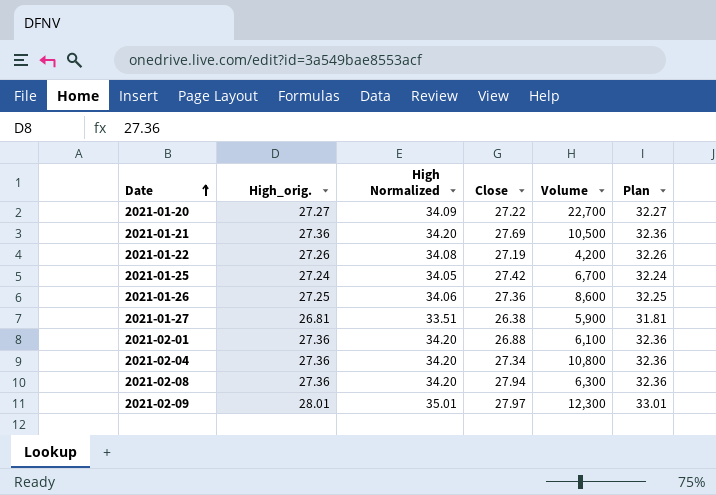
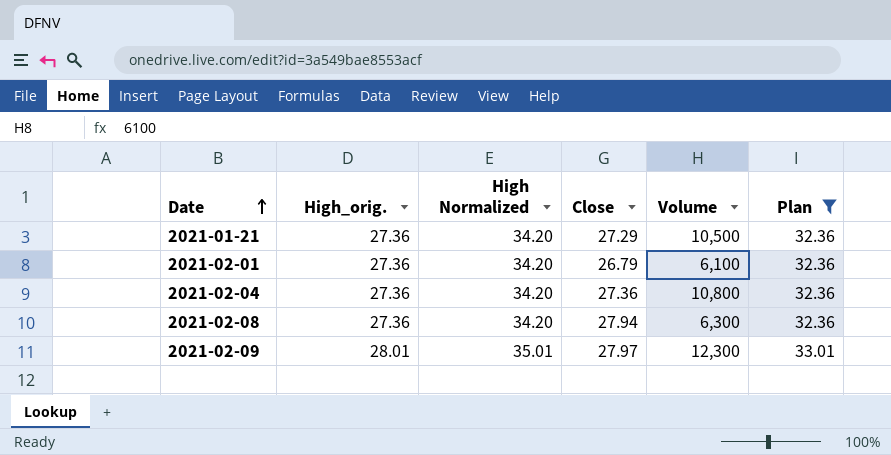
filter: none -> Plan >= 32.36
2021-01-21 | Close: 27.69 -> 27.29
2021-02-01 | Close: 26.88 -> 26.79
2021-02-04 | Close: 27.34 -> 27.36

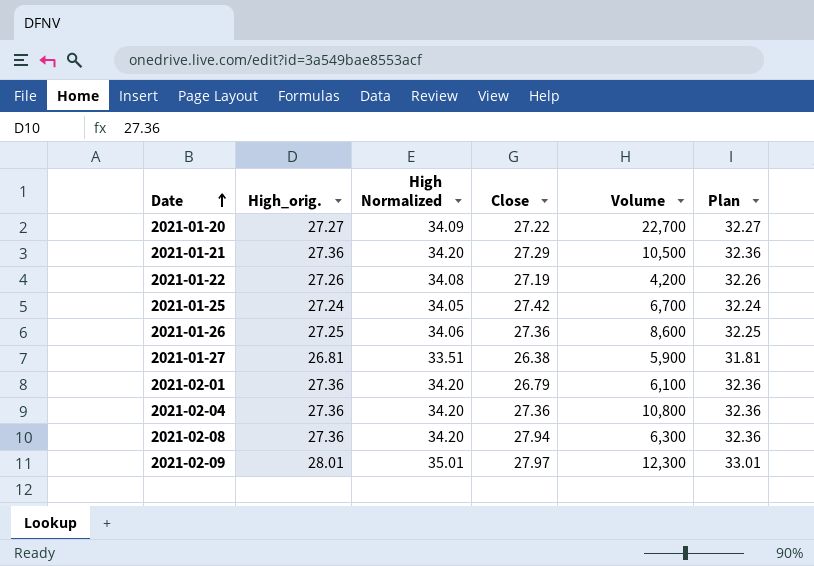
filter: Plan >= 32.36 -> none

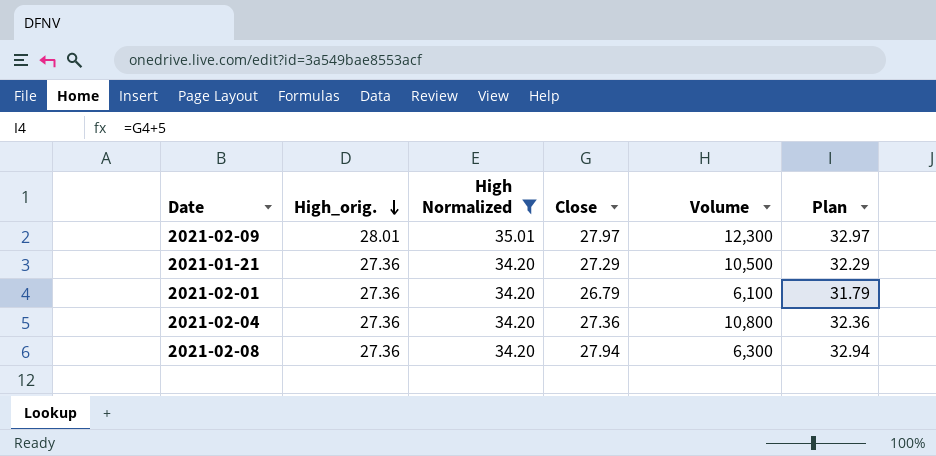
filter: none -> High Normalized >= 34.20
row order: Date ascending -> High_orig. descending
column Plan | formula: [High_orig.] + 5 -> [Close] + 5

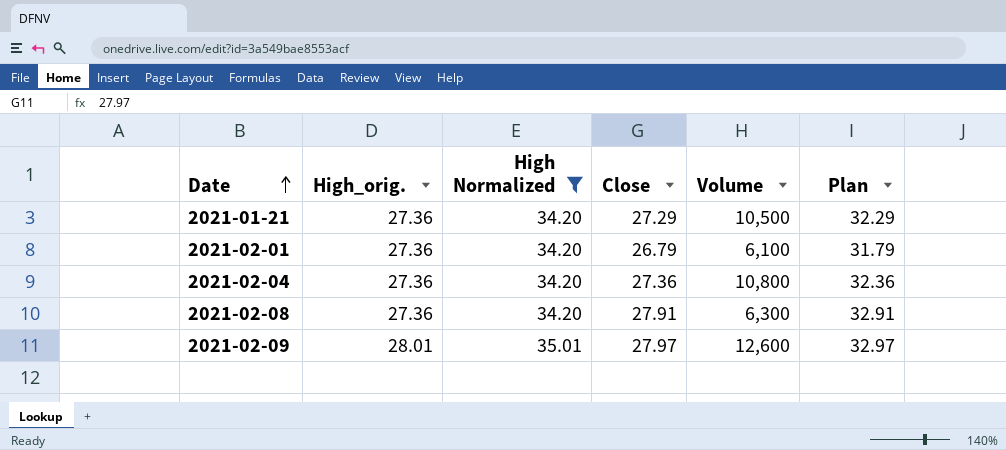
row order: High_orig. descending -> Date ascending
2021-02-08 | Close: 27.94 -> 27.91
2021-02-08 | Plan: 32.94 -> 32.91
2021-02-09 | Volume: 12,300 -> 12,600

